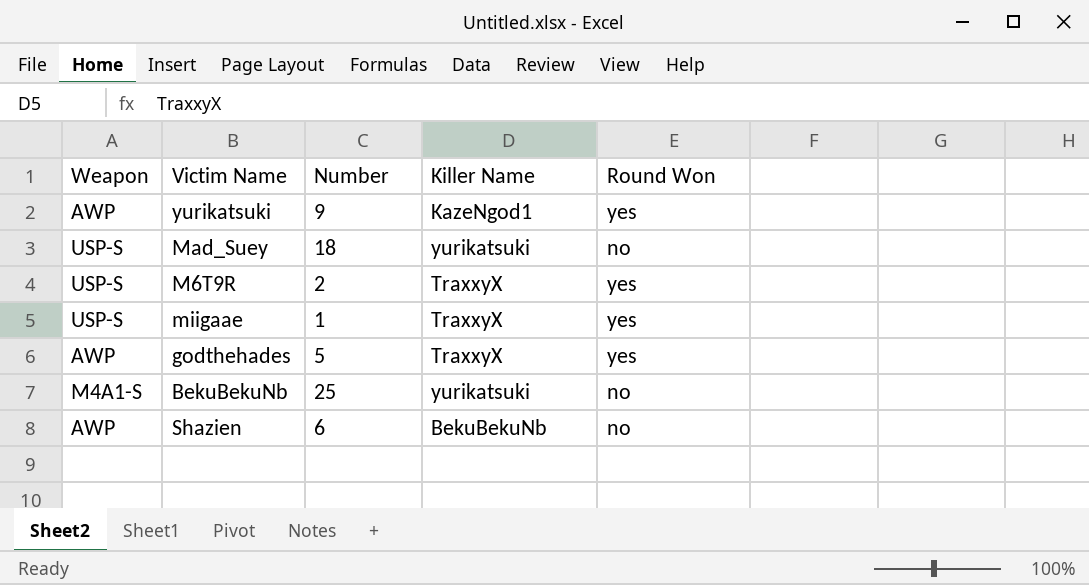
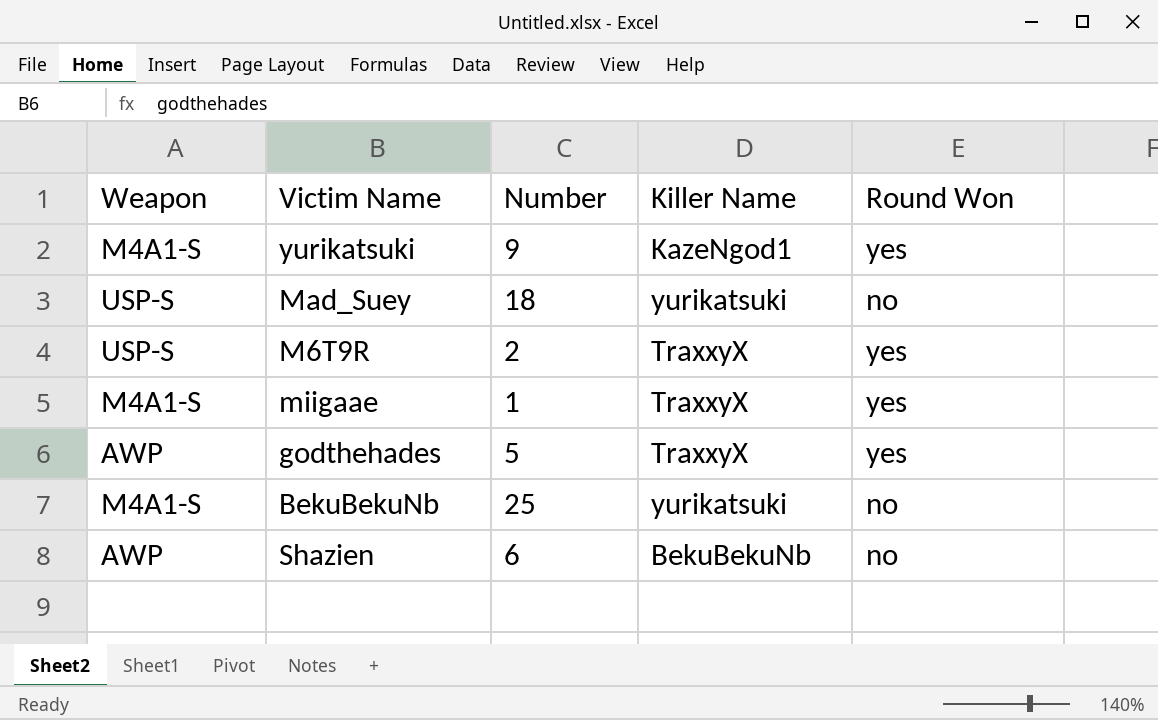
yurikatsuki | Weapon: AWP -> M4A1-S
miigaae | Weapon: USP-S -> M4A1-S

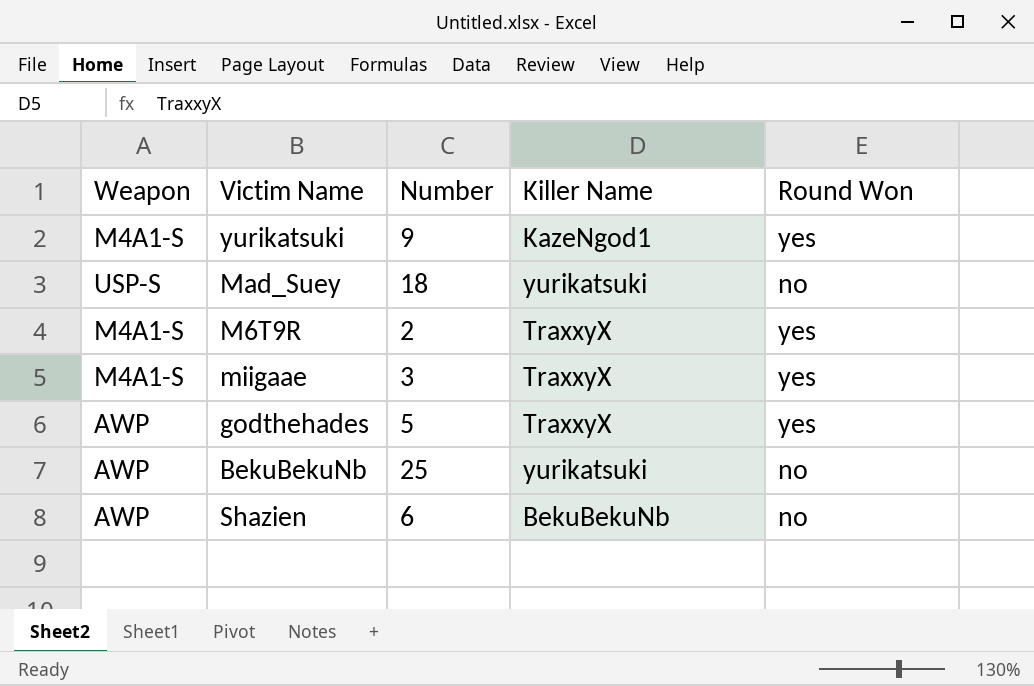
M6T9R | Weapon: USP-S -> M4A1-S
miigaae | Number: 1 -> 3
BekuBekuNb | Weapon: M4A1-S -> AWP

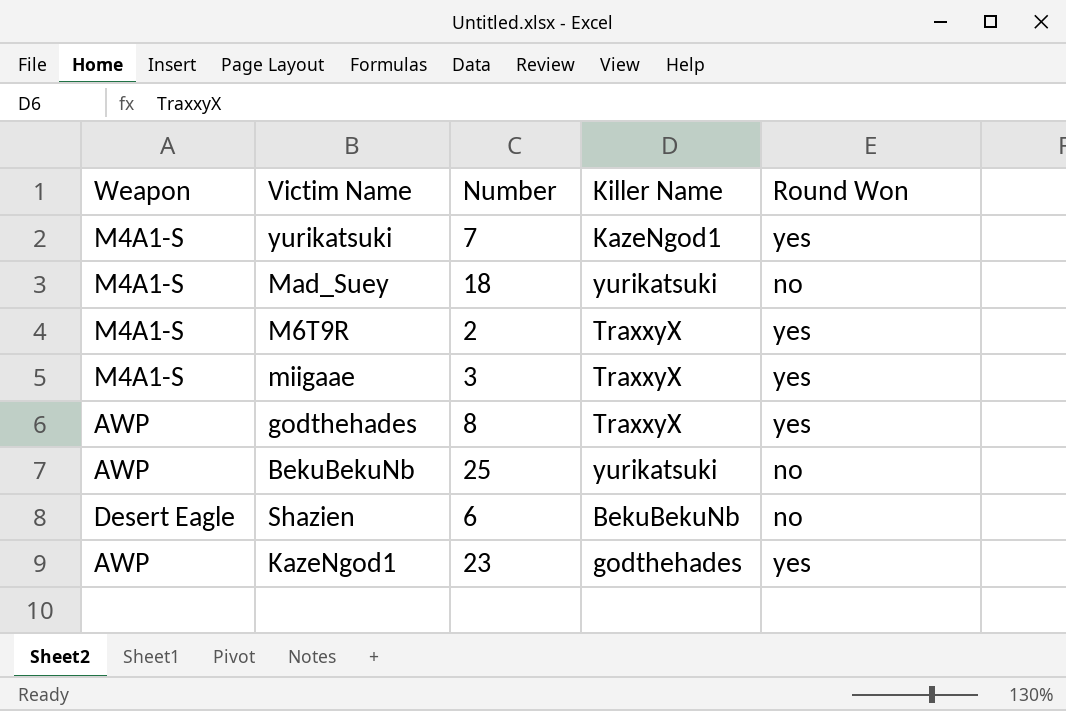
yurikatsuki | Number: 9 -> 7
Mad_Suey | Weapon: USP-S -> M4A1-S
godthehades | Number: 5 -> 8
Shazien | Weapon: AWP -> Desert Eagle
row KazeNgod1: none -> AWP | 23 | godthehades | yes

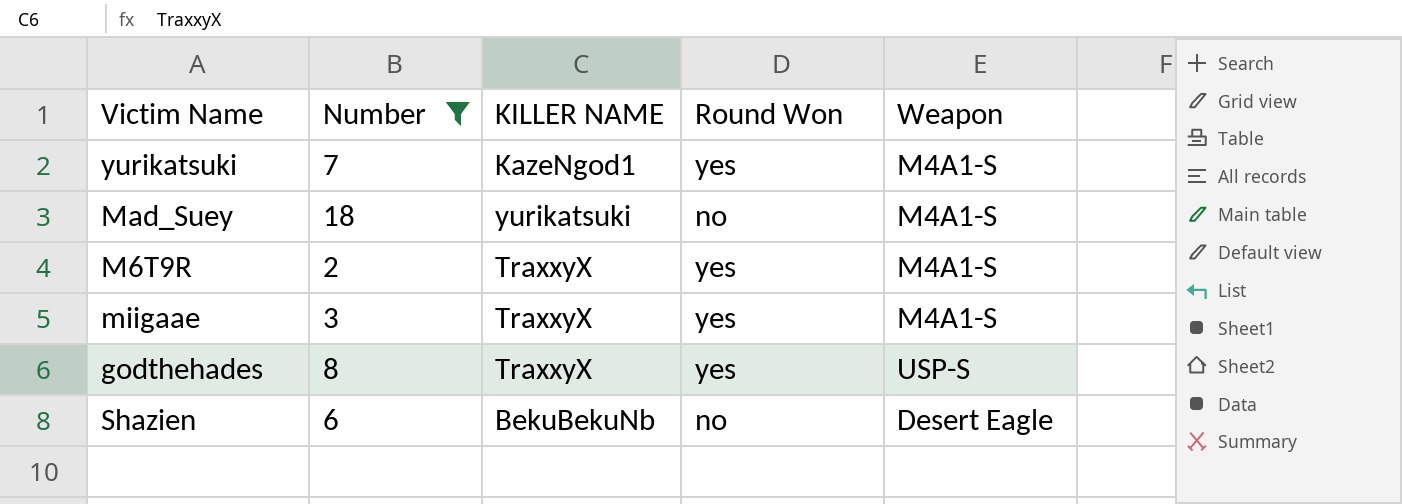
filter: none -> Number <= 18
column name: Killer Name -> KILLER NAME
column Weapon | position: 1 -> 5
godthehades | Weapon: AWP -> USP-S

